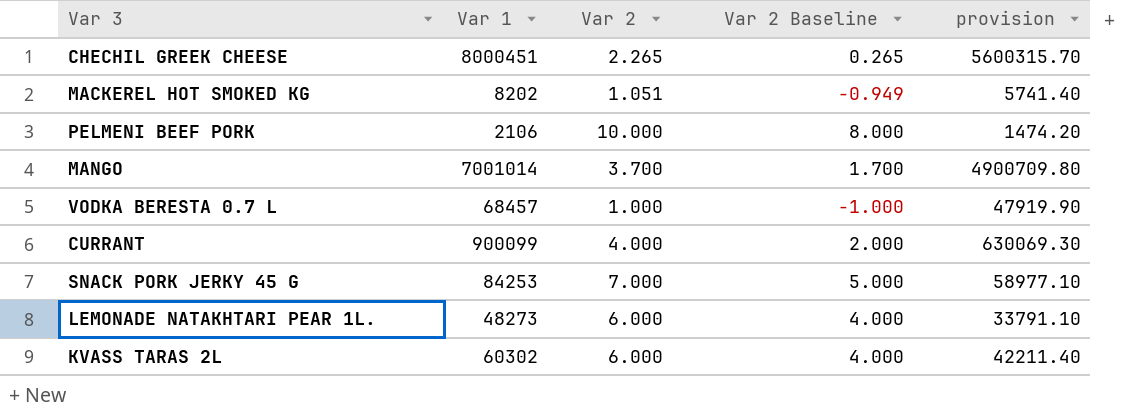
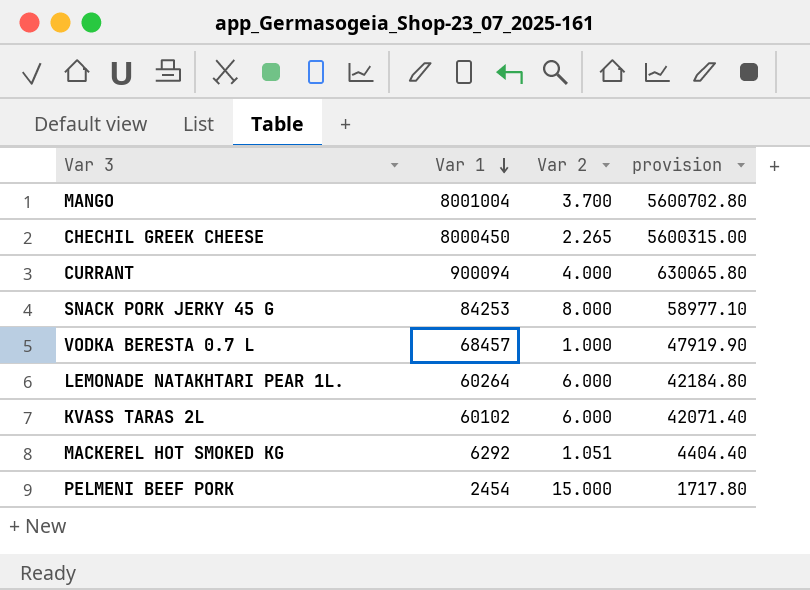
row order: none -> Var 1 descending
column Var 2 Baseline | formula: [Var 2] - 2 -> none
MANGO | Var 1: 7001014 -> 8001004
MANGO | provision: 4900709.80 -> 5600702.80
CHECHIL GREEK CHEESE | Var 1: 8000451 -> 8000450
CHECHIL GREEK CHEESE | provision: 5600315.70 -> 5600315.00
CURRANT | Var 1: 900099 -> 900094
CURRANT | provision: 630069.30 -> 630065.80
SNACK PORK JERKY 45 G | Var 2: 7.000 -> 8.000
LEMONADE NATAKHTARI PEAR 1L. | Var 1: 48273 -> 60264
LEMONADE NATAKHTARI PEAR 1L. | provision: 33791.10 -> 42184.80
KVASS TARAS 2L | Var 1: 60302 -> 60102
KVASS TARAS 2L | provision: 42211.40 -> 42071.40
MACKEREL HOT SMOKED KG | Var 1: 8202 -> 6292
MACKEREL HOT SMOKED KG | provision: 5741.40 -> 4404.40
PELMENI BEEF PORK | Var 1: 2106 -> 2454
PELMENI BEEF PORK | Var 2: 10.000 -> 15.000
PELMENI BEEF PORK | provision: 1474.20 -> 1717.80

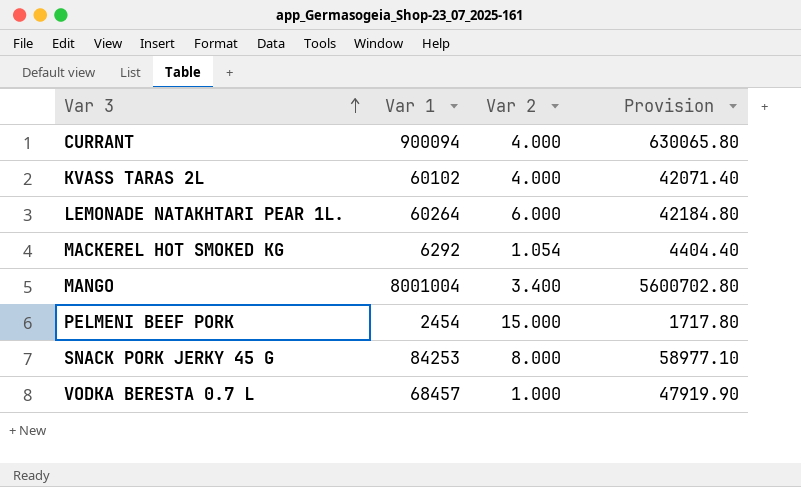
row order: Var 1 descending -> Var 3 ascending
column name: provision -> Provision
row CHECHIL GREEK CHEESE: 8000450 | 2.265 | 5600315.00 -> none
KVASS TARAS 2L | Var 2: 6.000 -> 4.000
MACKEREL HOT SMOKED KG | Var 2: 1.051 -> 1.054
MANGO | Var 2: 3.700 -> 3.400

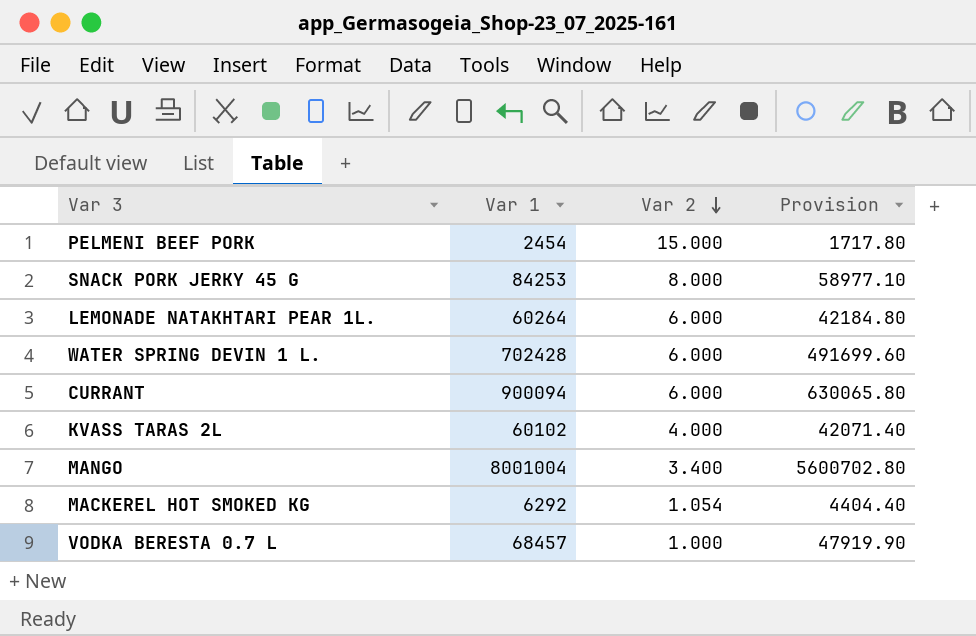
row order: Var 3 ascending -> Var 2 descending
row WATER SPRING DEVIN 1 L.: none -> 702428 | 6.000 | 491699.60
CURRANT | Var 2: 4.000 -> 6.000

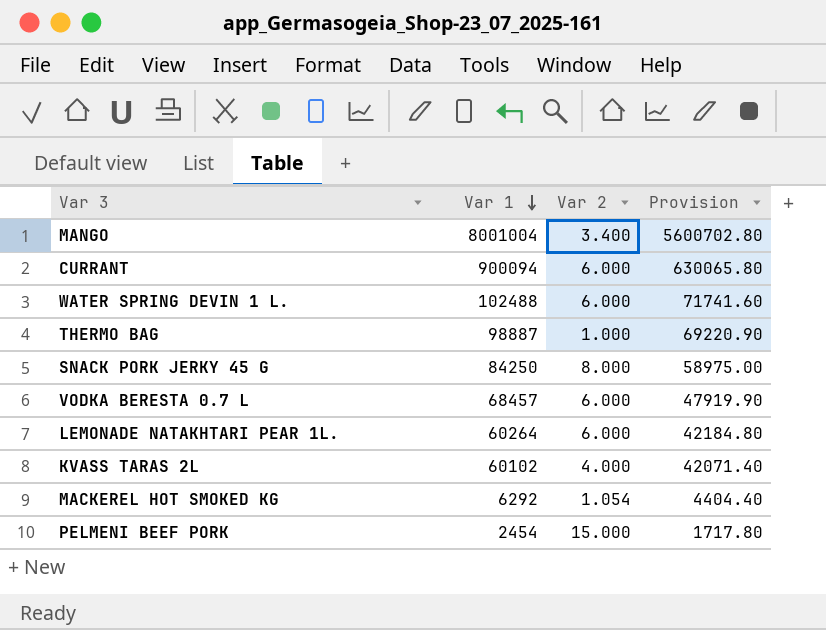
row order: Var 2 descending -> Var 1 descending
WATER SPRING DEVIN 1 L. | Var 1: 702428 -> 102488
WATER SPRING DEVIN 1 L. | Provision: 491699.60 -> 71741.60
row THERMO BAG: none -> 98887 | 1.000 | 69220.90
SNACK PORK JERKY 45 G | Var 1: 84253 -> 84250
SNACK PORK JERKY 45 G | Provision: 58977.10 -> 58975.00
VODKA BERESTA 0.7 L | Var 2: 1.000 -> 6.000

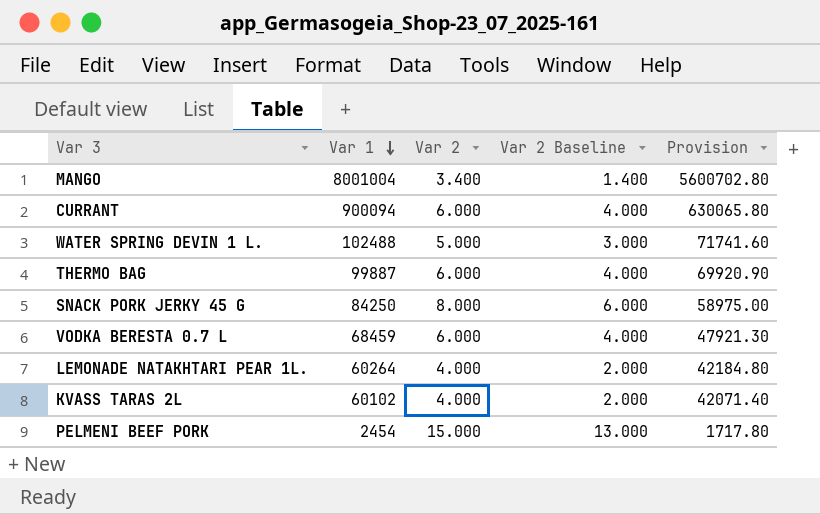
column Var 2 Baseline | formula: none -> [Var 2] - 2
row MACKEREL HOT SMOKED KG: 6292 | 1.054 | 4404.40 -> none
WATER SPRING DEVIN 1 L. | Var 2: 6.000 -> 5.000
THERMO BAG | Var 1: 98887 -> 99887
THERMO BAG | Var 2: 1.000 -> 6.000
THERMO BAG | Provision: 69220.90 -> 69920.90
VODKA BERESTA 0.7 L | Var 1: 68457 -> 68459
VODKA BERESTA 0.7 L | Provision: 47919.90 -> 47921.30
LEMONADE NATAKHTARI PEAR 1L. | Var 2: 6.000 -> 4.000

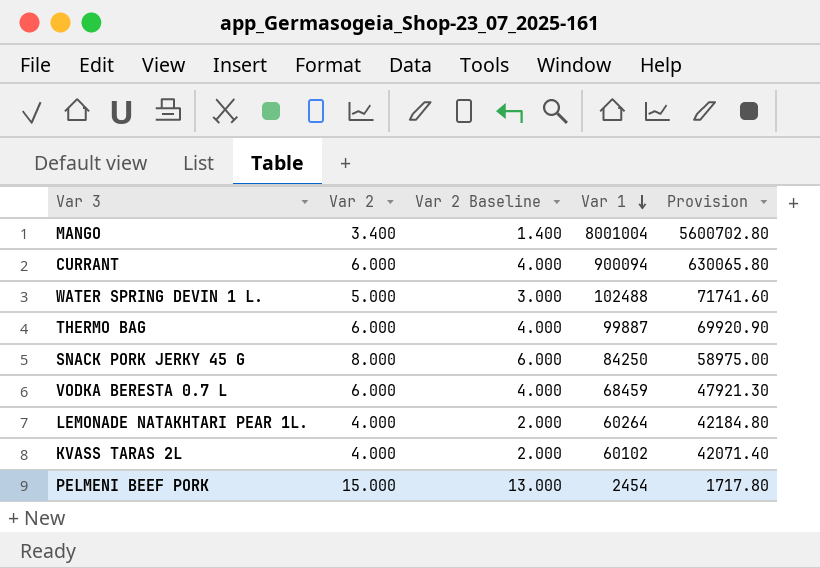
column Var 1 | position: 2 -> 4

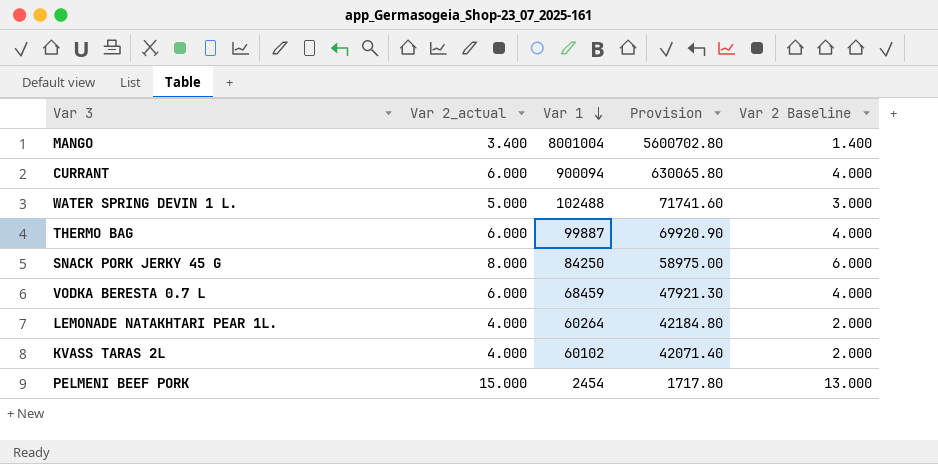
column name: Var 2 -> Var 2_actual
column Var 2 Baseline | position: 3 -> 5

